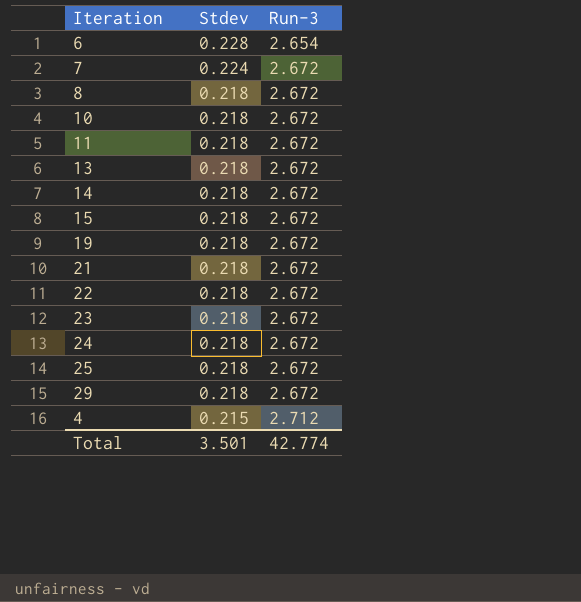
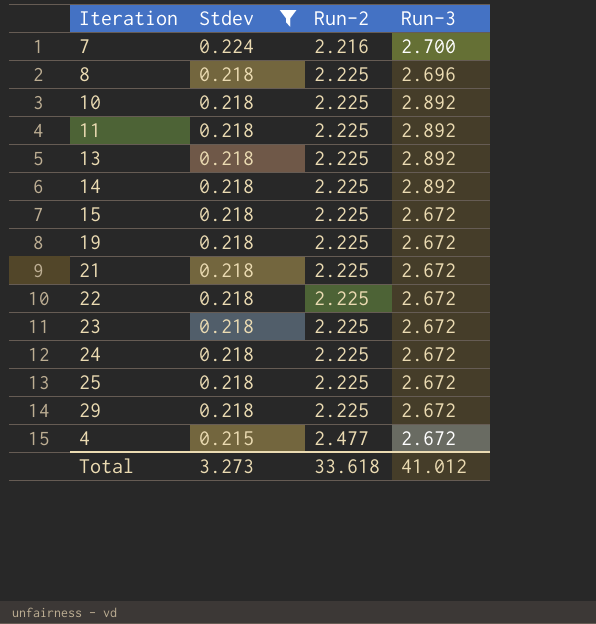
filter: none -> Stdev != 0.228
column Run-2 | position: none -> 3
7 | Run-3: 2.672 -> 2.700
8 | Run-3: 2.672 -> 2.696
10 | Run-3: 2.672 -> 2.892
11 | Run-3: 2.672 -> 2.892
13 | Run-3: 2.672 -> 2.892
14 | Run-3: 2.672 -> 2.892
4 | Run-3: 2.712 -> 2.672
Total | Stdev: 3.501 -> 3.273
Total | Run-3: 42.774 -> 41.012

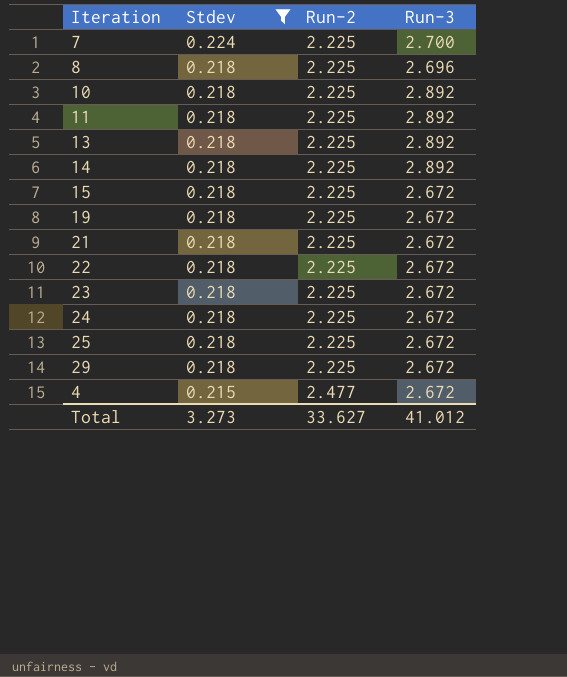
7 | Run-2: 2.216 -> 2.225
Total | Run-2: 33.618 -> 33.627

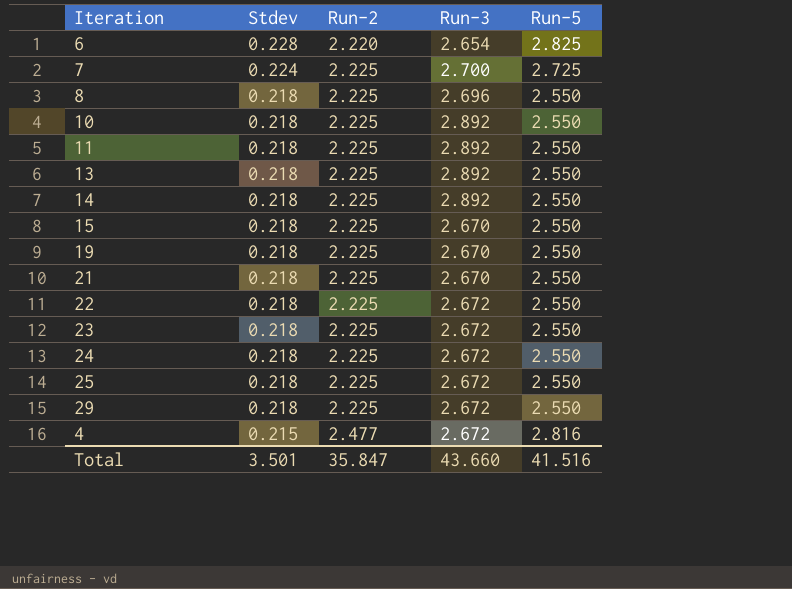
filter: Stdev != 0.228 -> none
column Run-5 | position: none -> 5
15 | Run-3: 2.672 -> 2.670
19 | Run-3: 2.672 -> 2.670
21 | Run-3: 2.672 -> 2.670
Total | Stdev: 3.273 -> 3.501
Total | Run-2: 33.627 -> 35.847
Total | Run-3: 41.012 -> 43.660

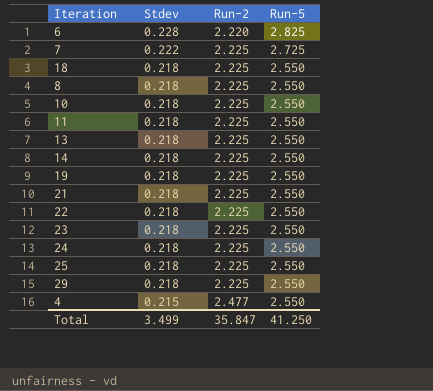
column Run-3 | position: 4 -> none
row 15: 0.218 | 2.225 | 2.670 | 2.550 -> none
7 | Stdev: 0.224 -> 0.222
row 18: none -> 0.218 | 2.225 | 2.550
4 | Run-5: 2.816 -> 2.550
Total | Stdev: 3.501 -> 3.499
Total | Run-5: 41.516 -> 41.250

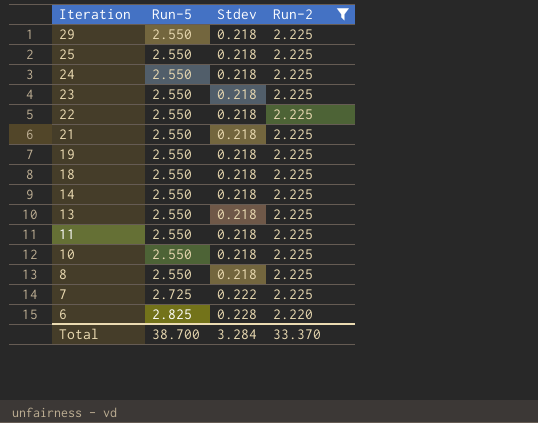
filter: none -> Run-2 != 2.477
row order: Stdev descending -> Iteration descending
column Run-5 | position: 4 -> 2
Total | Run-5: 41.250 -> 38.700
Total | Stdev: 3.499 -> 3.284
Total | Run-2: 35.847 -> 33.370

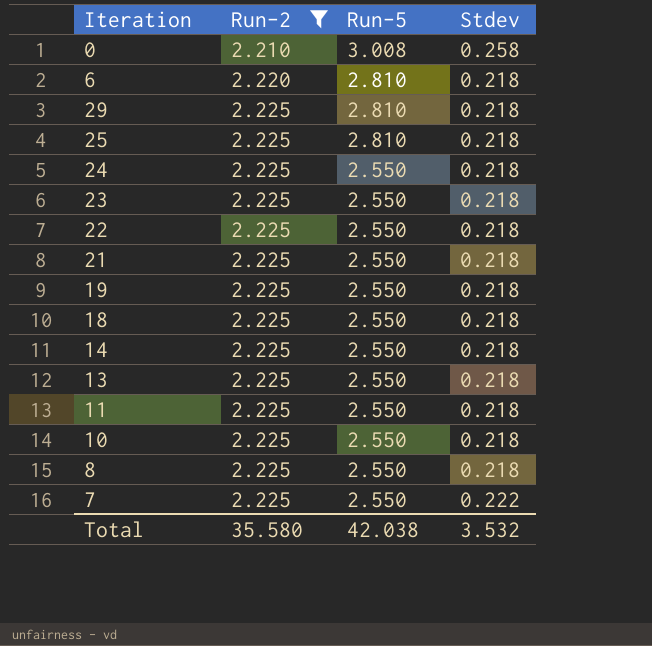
row order: Iteration descending -> Run-2 ascending
column Run-2 | position: 4 -> 2
row 0: none -> 2.210 | 3.008 | 0.258
6 | Run-5: 2.825 -> 2.810
6 | Stdev: 0.228 -> 0.218
29 | Run-5: 2.550 -> 2.810
25 | Run-5: 2.550 -> 2.810
7 | Run-5: 2.725 -> 2.550
Total | Run-2: 33.370 -> 35.580
Total | Run-5: 38.700 -> 42.038
Total | Stdev: 3.284 -> 3.532

